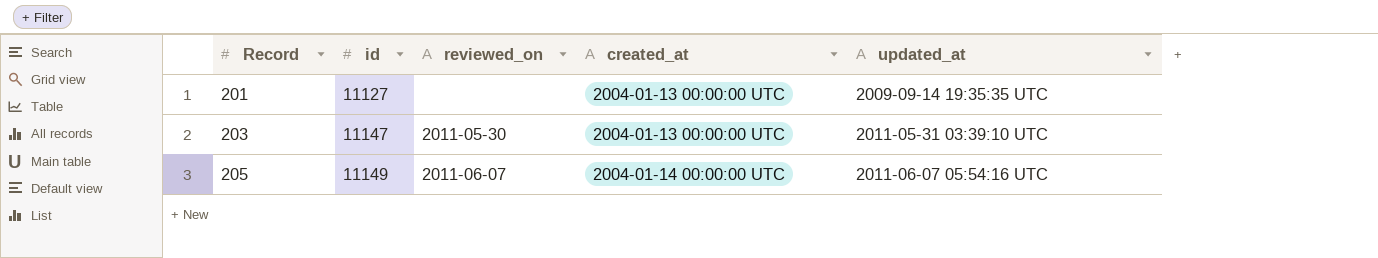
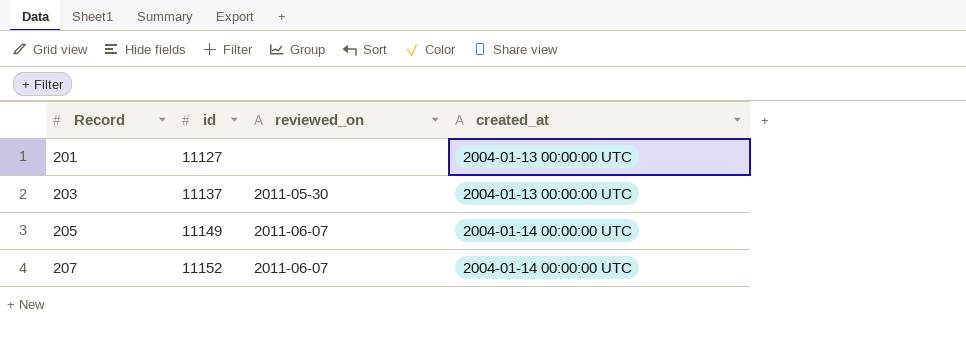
column updated_at | position: 5 -> none
203 | id: 11147 -> 11137
row 207: none -> 11152 | 2011-06-07 | 2004-01-14 00:00:00 UTC

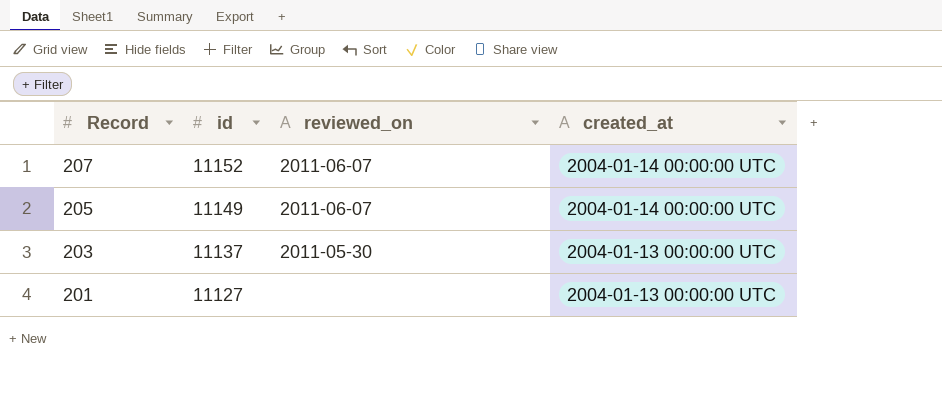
row order: Record ascending -> Record descending

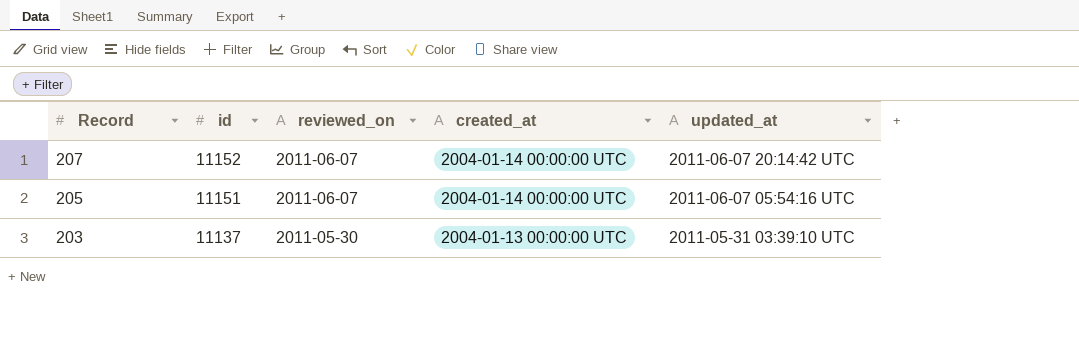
column updated_at | position: none -> 5
row 201: 11127 | none | 2004-01-13 00:00:00 UTC -> none
205 | id: 11149 -> 11151

